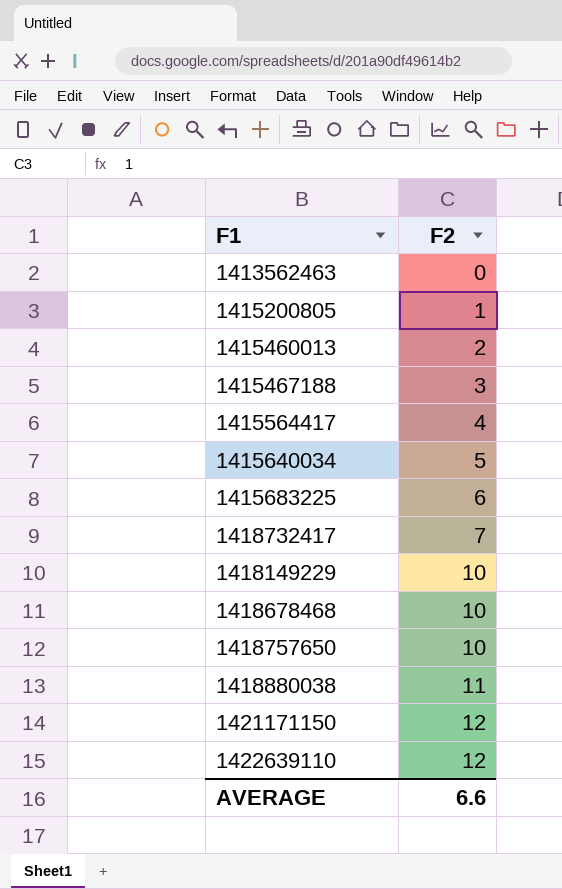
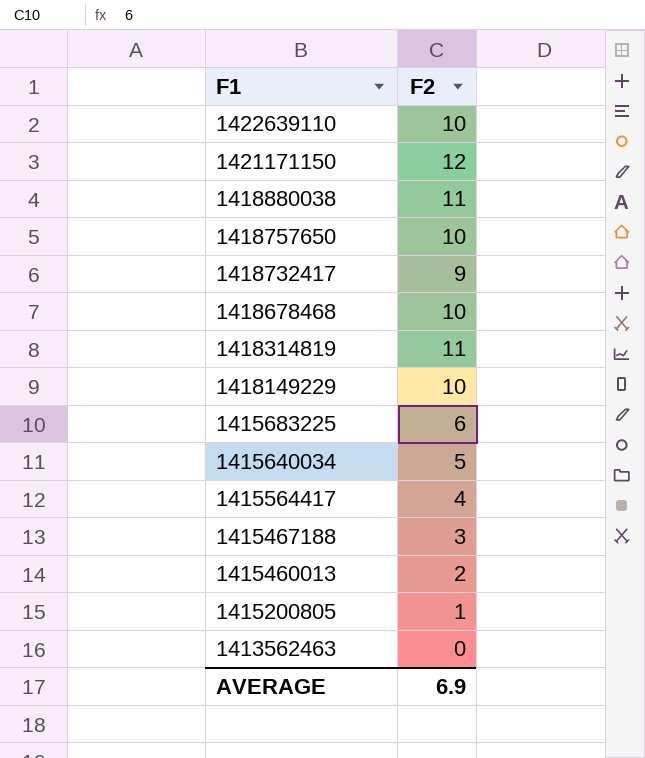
row order: F2 ascending -> F1 descending
1422639110 | F2: 12 -> 10
1418732417 | F2: 7 -> 9
row 1418314819: none -> 11
AVERAGE | F2: 6.6 -> 6.9

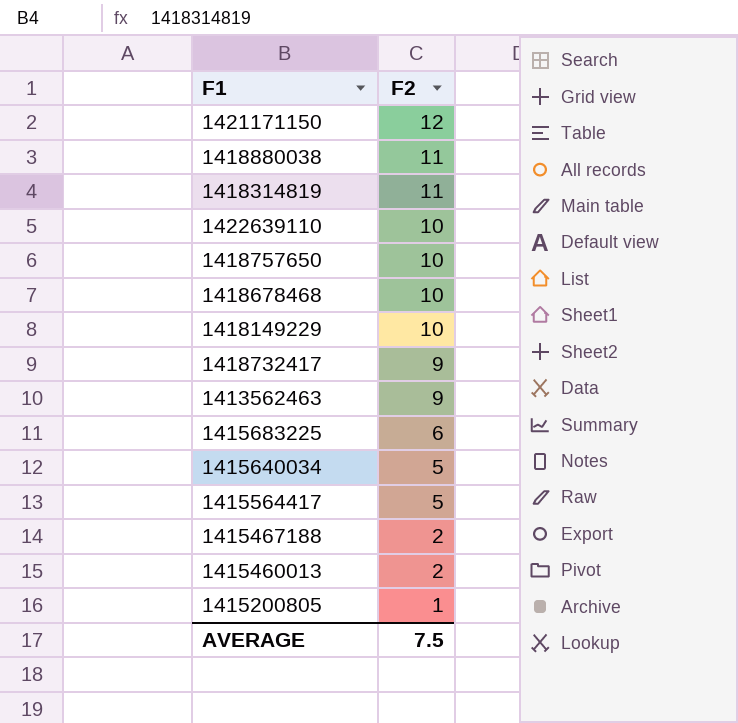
row order: F1 descending -> F2 descending
1413562463 | F2: 0 -> 9
1415564417 | F2: 4 -> 5
1415467188 | F2: 3 -> 2
AVERAGE | F2: 6.9 -> 7.5

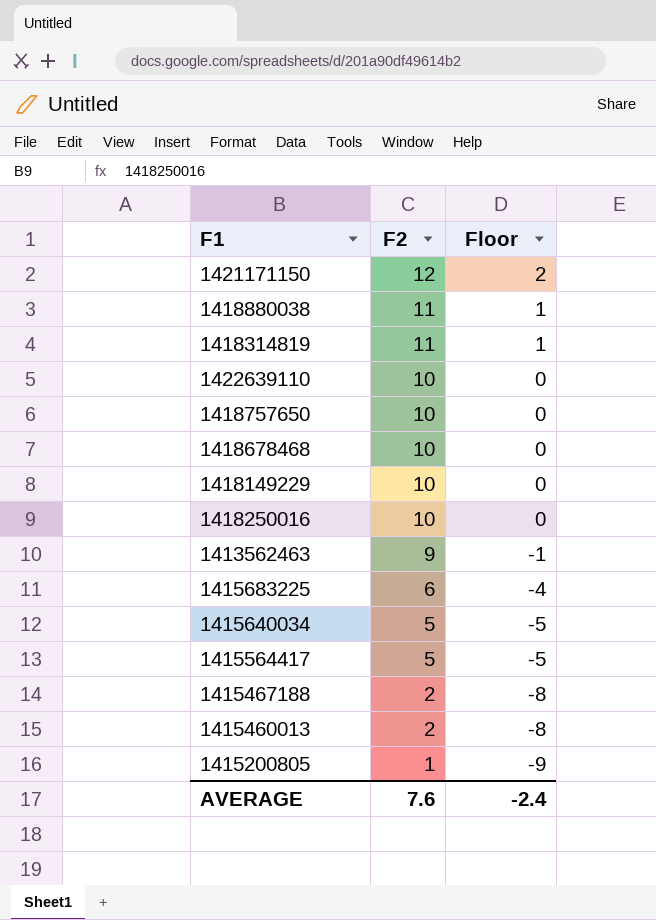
column Floor | formula: none -> [F2] - 10
row 1418732417: 9 -> none
row 1418250016: none -> 10 | 0
AVERAGE | F2: 7.5 -> 7.6

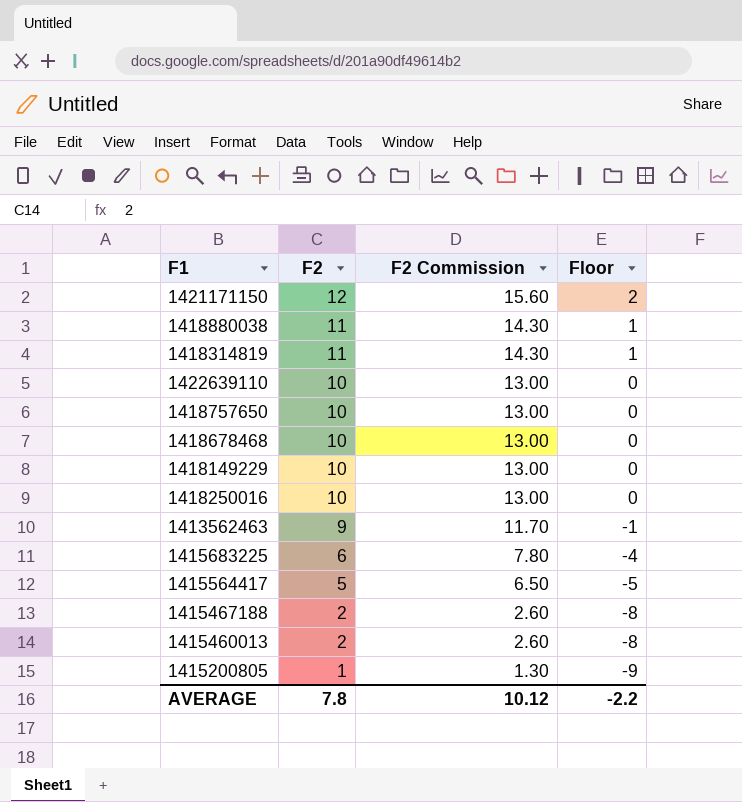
column F2 Commission | formula: none -> [F2] * 1.3
row 1415640034: 5 | -5 -> none
AVERAGE | F2: 7.6 -> 7.8
AVERAGE | Floor: -2.4 -> -2.2

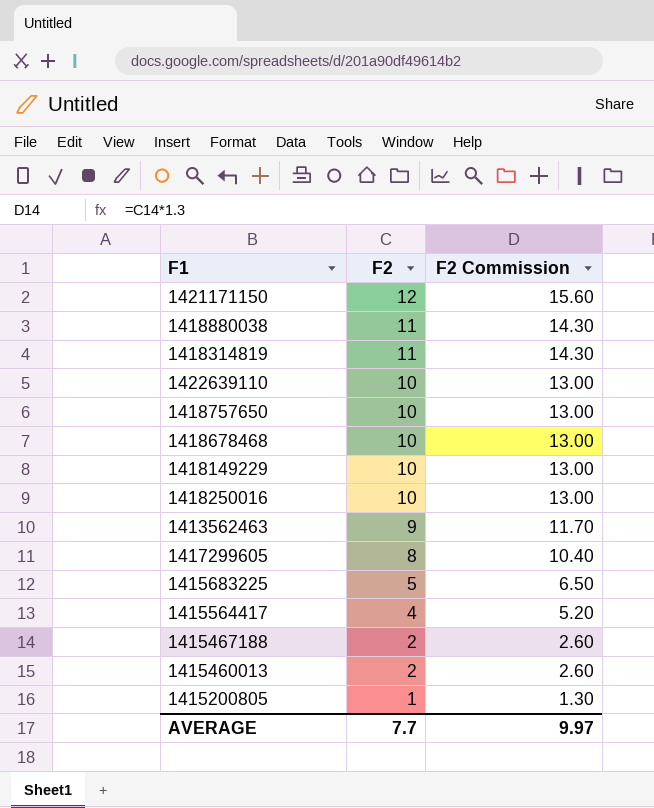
column Floor | formula: [F2] - 10 -> none
row 1417299605: none -> 8 | 10.40
1415683225 | F2: 6 -> 5
1415683225 | F2 Commission: 7.80 -> 6.50
1415564417 | F2: 5 -> 4
1415564417 | F2 Commission: 6.50 -> 5.20
AVERAGE | F2: 7.8 -> 7.7
AVERAGE | F2 Commission: 10.12 -> 9.97

